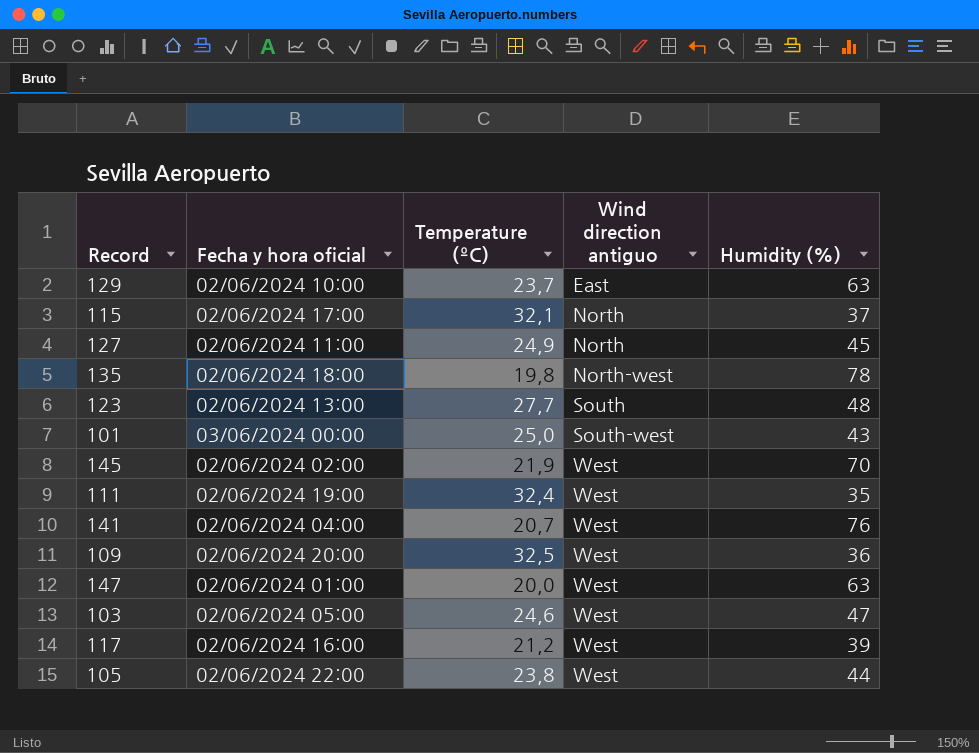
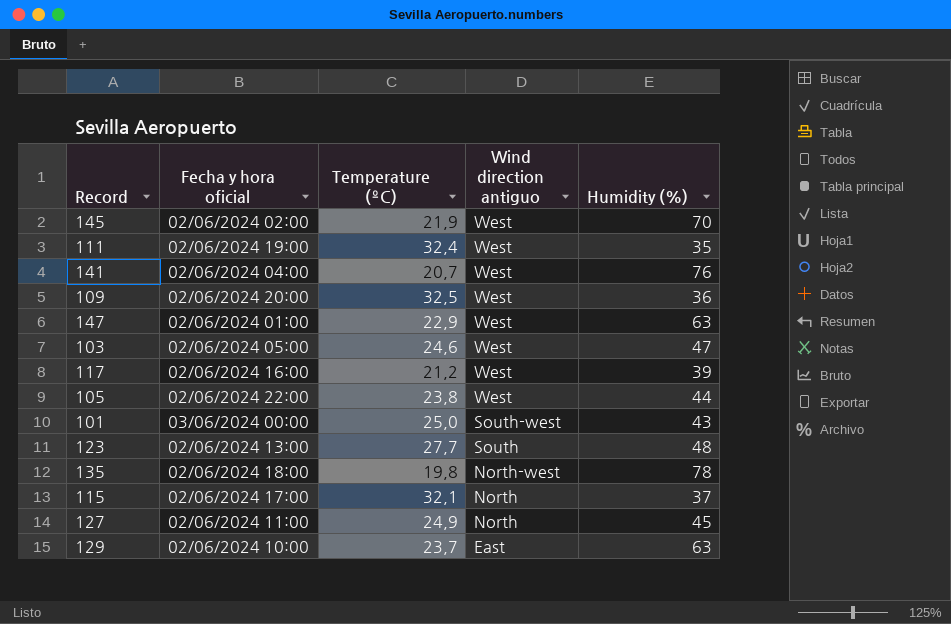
row order: Wind direction antiguo ascending -> Wind direction antiguo descending
147 | Temperature (ºC): 20,0 -> 22,9

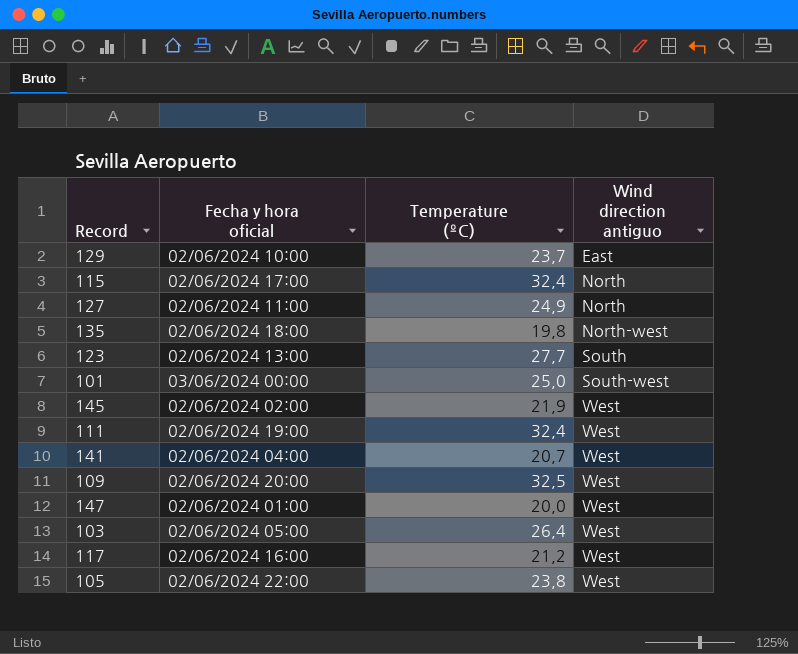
row order: Wind direction antiguo descending -> Wind direction antiguo ascending
column Humidity (%) | position: 5 -> none
115 | Temperature (ºC): 32,1 -> 32,4
147 | Temperature (ºC): 22,9 -> 20,0
103 | Temperature (ºC): 24,6 -> 26,4

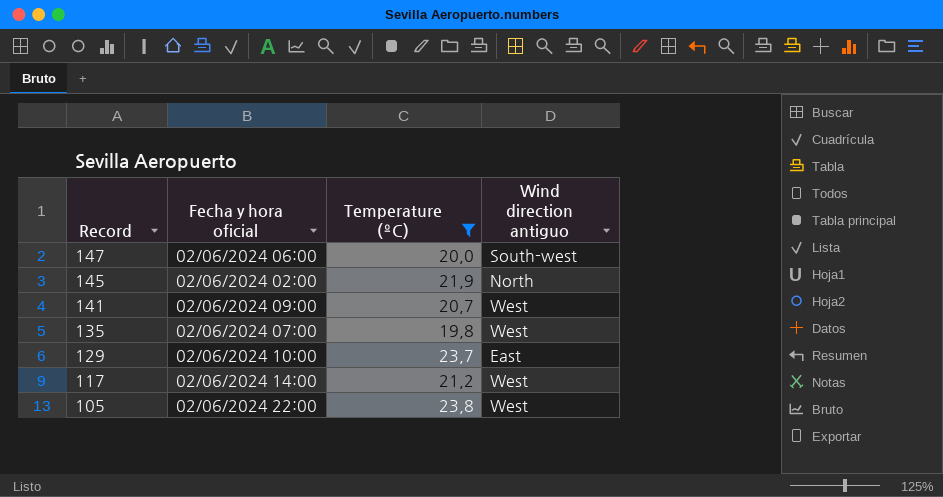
filter: none -> Temperature (ºC) <= 23,8
row order: Wind direction antiguo ascending -> Record descending
147 | Fecha y hora oficial: 02/06/2024 01:00 -> 02/06/2024 06:00
147 | Wind direction antiguo: West -> South-west
145 | Wind direction antiguo: West -> North
141 | Fecha y hora oficial: 02/06/2024 04:00 -> 02/06/2024 09:00
135 | Fecha y hora oficial: 02/06/2024 18:00 -> 02/06/2024 07:00
135 | Wind direction antiguo: North-west -> West
117 | Fecha y hora oficial: 02/06/2024 16:00 -> 02/06/2024 14:00

